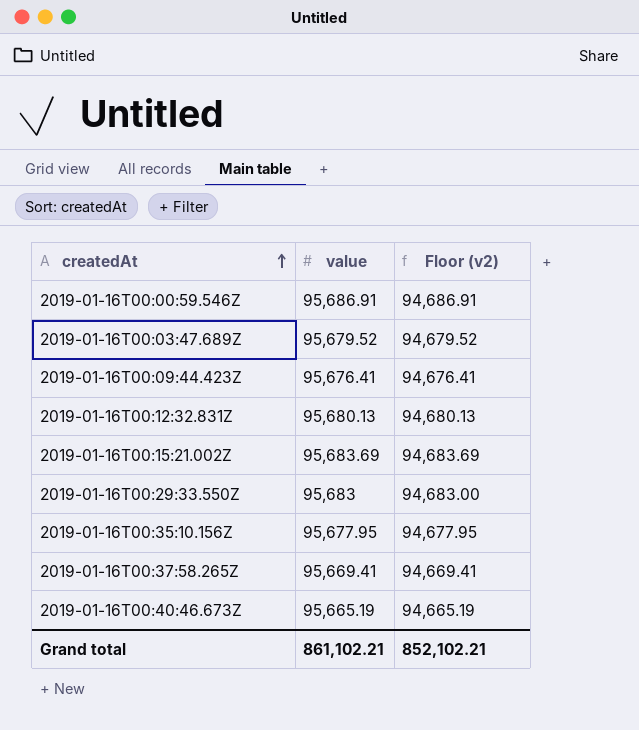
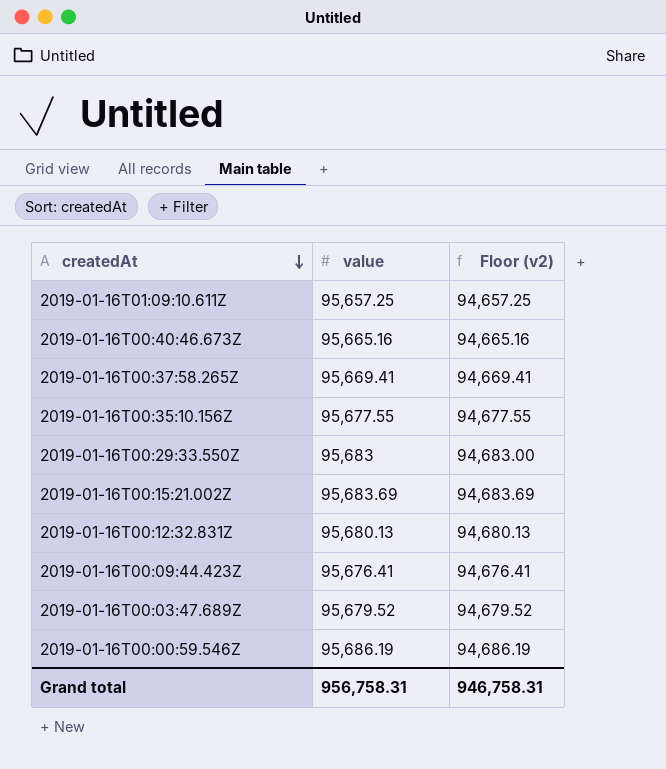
row order: createdAt ascending -> createdAt descending
row 2019-01-16T01:09:10.611Z: none -> 95,657.25 | 94,657.25
2019-01-16T00:40:46.673Z | value: 95,665.19 -> 95,665.16
2019-01-16T00:40:46.673Z | Floor (v2): 94,665.19 -> 94,665.16
2019-01-16T00:35:10.156Z | value: 95,677.95 -> 95,677.55
2019-01-16T00:35:10.156Z | Floor (v2): 94,677.95 -> 94,677.55
2019-01-16T00:00:59.546Z | value: 95,686.91 -> 95,686.19
2019-01-16T00:00:59.546Z | Floor (v2): 94,686.91 -> 94,686.19
Grand total | value: 861,102.21 -> 956,758.31
Grand total | Floor (v2): 852,102.21 -> 946,758.31

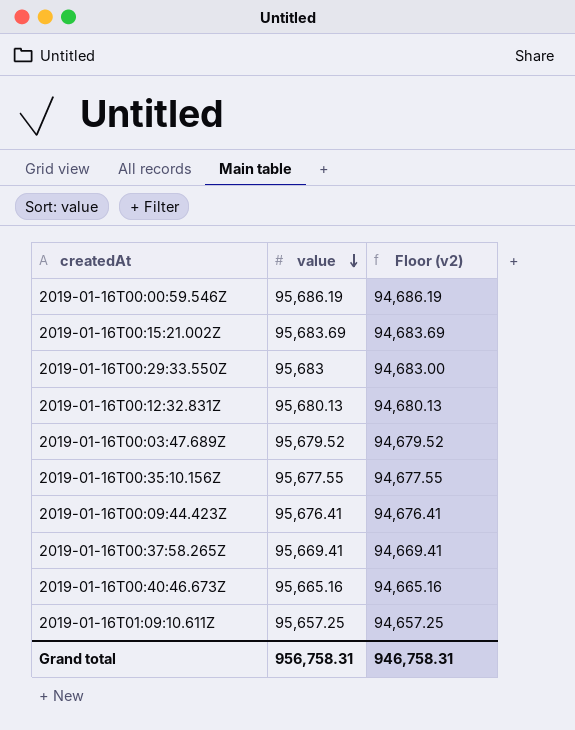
row order: createdAt descending -> value descending

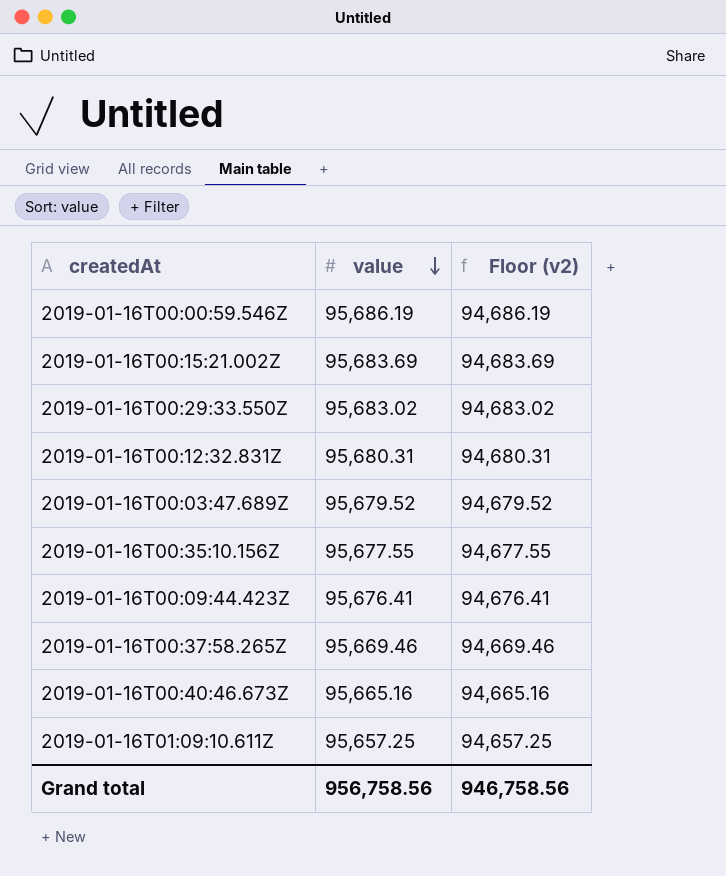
2019-01-16T00:29:33.550Z | value: 95,683 -> 95,683.02
2019-01-16T00:29:33.550Z | Floor (v2): 94,683.00 -> 94,683.02
2019-01-16T00:12:32.831Z | value: 95,680.13 -> 95,680.31
2019-01-16T00:12:32.831Z | Floor (v2): 94,680.13 -> 94,680.31
2019-01-16T00:37:58.265Z | value: 95,669.41 -> 95,669.46
2019-01-16T00:37:58.265Z | Floor (v2): 94,669.41 -> 94,669.46
Grand total | value: 956,758.31 -> 956,758.56
Grand total | Floor (v2): 946,758.31 -> 946,758.56

